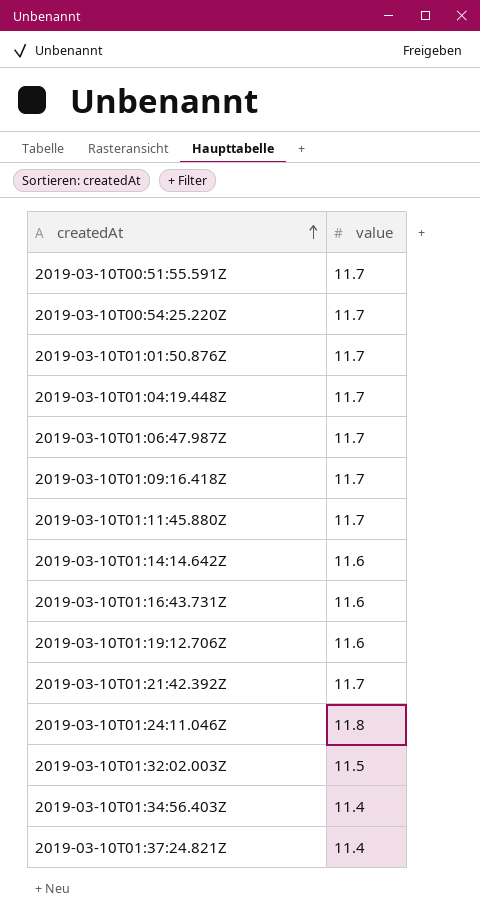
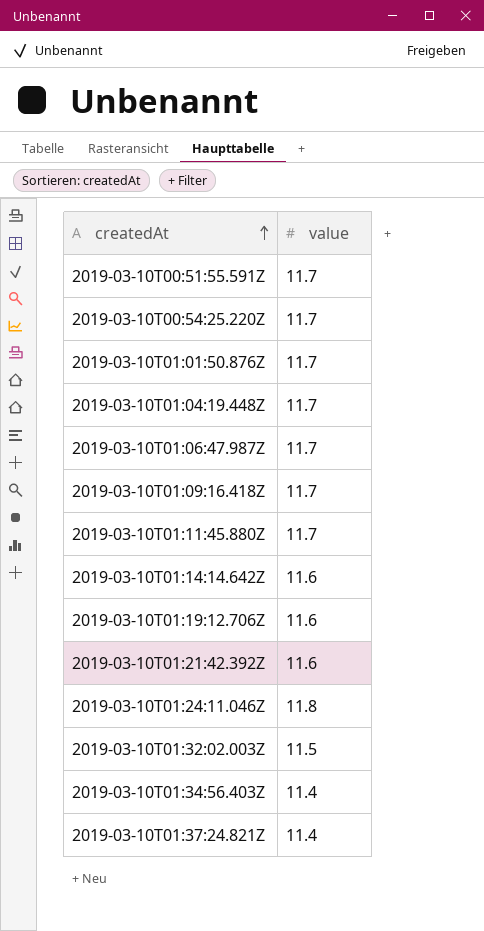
row 2019-03-10T01:16:43.731Z: 11.6 -> none
2019-03-10T01:21:42.392Z | value: 11.7 -> 11.6

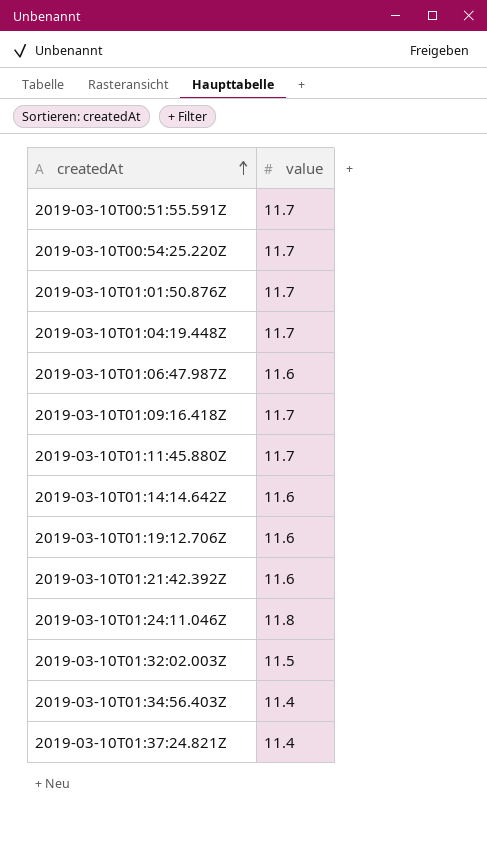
2019-03-10T01:06:47.987Z | value: 11.7 -> 11.6

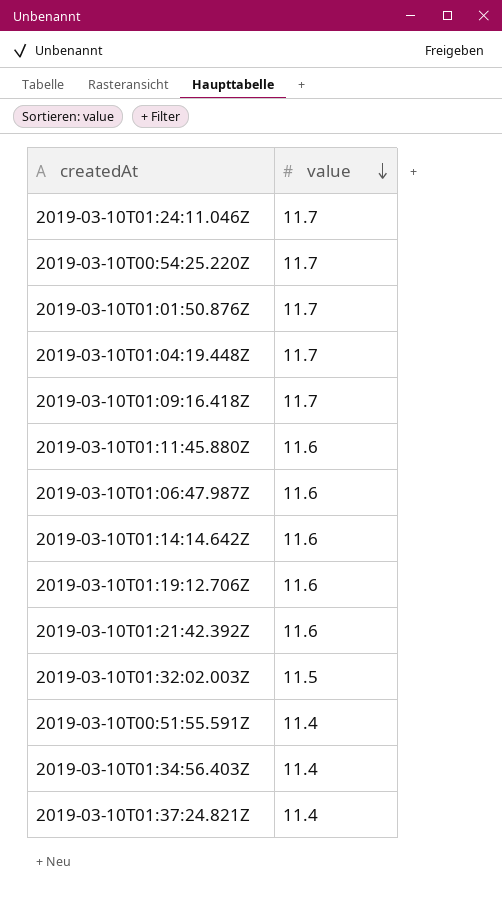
row order: createdAt ascending -> value descending
2019-03-10T01:24:11.046Z | value: 11.8 -> 11.7
2019-03-10T01:11:45.880Z | value: 11.7 -> 11.6
2019-03-10T00:51:55.591Z | value: 11.7 -> 11.4

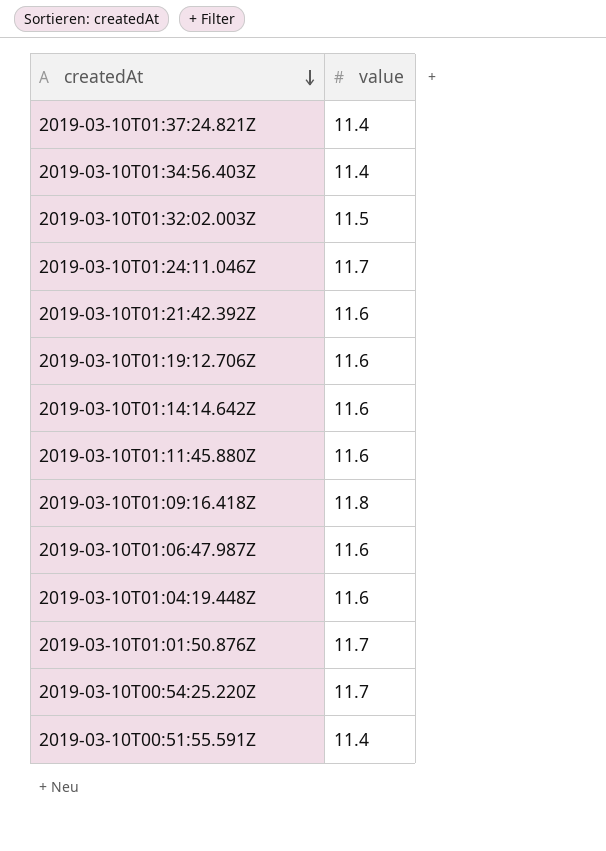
row order: value descending -> createdAt descending
2019-03-10T01:09:16.418Z | value: 11.7 -> 11.8
2019-03-10T01:04:19.448Z | value: 11.7 -> 11.6

